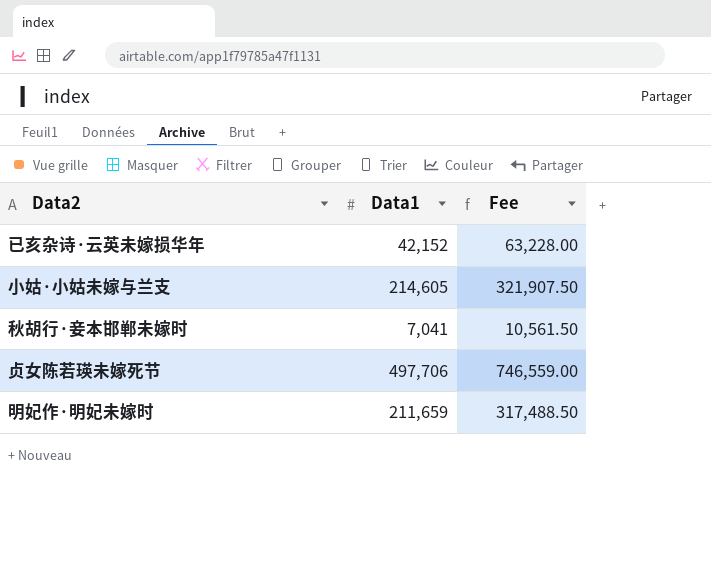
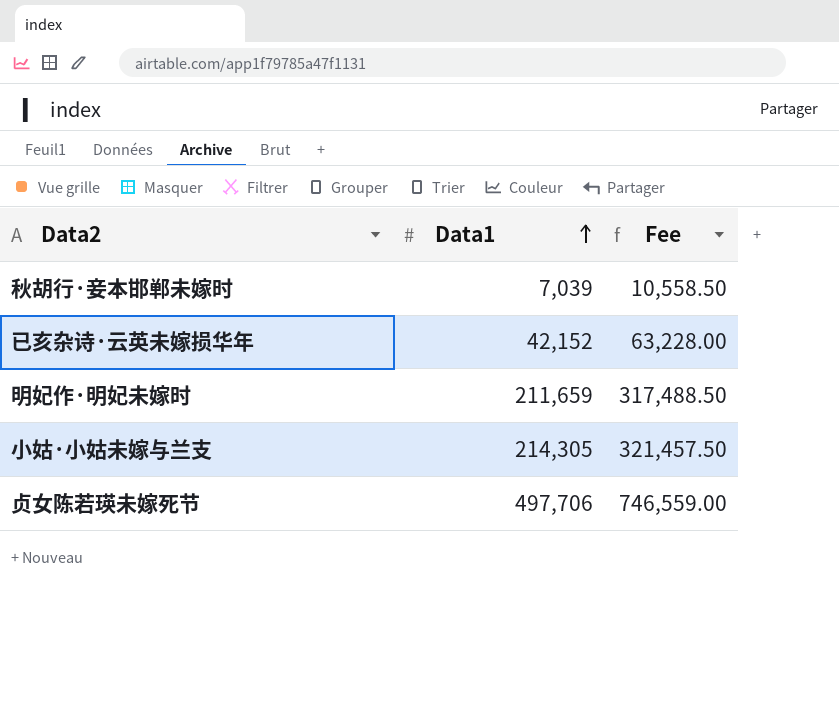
row order: none -> Data1 ascending
秋胡行·妾本邯郸未嫁时 | Data1: 7,041 -> 7,039
秋胡行·妾本邯郸未嫁时 | Fee: 10,561.50 -> 10,558.50
小姑·小姑未嫁与兰支 | Data1: 214,605 -> 214,305
小姑·小姑未嫁与兰支 | Fee: 321,907.50 -> 321,457.50

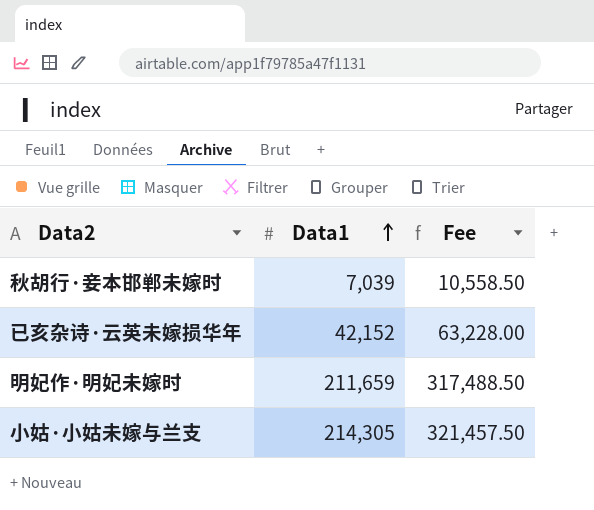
row 贞女陈若瑛未嫁死节: 497,706 | 746,559.00 -> none

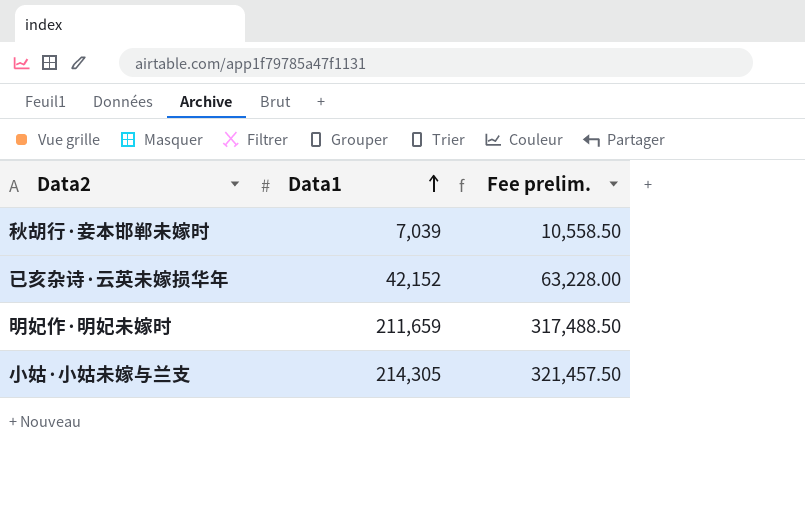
column name: Fee -> Fee prelim.

